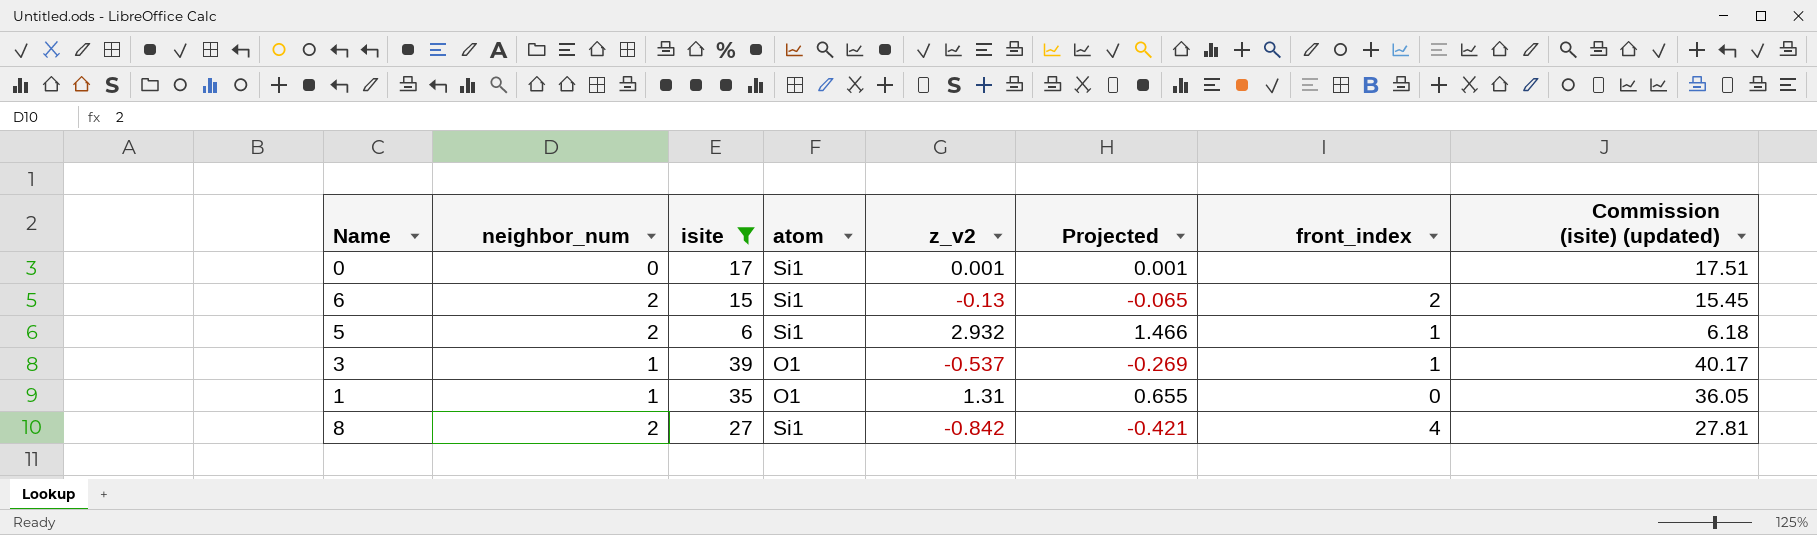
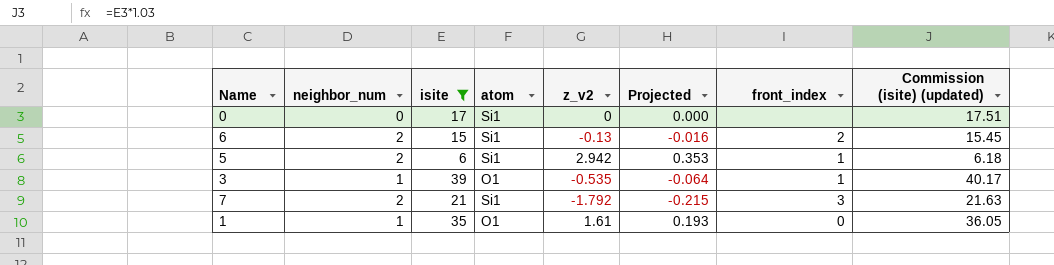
column Projected | formula: [z_v2] * 0.5 -> [z_v2] * 0.12
row 8: 2 | 27 | Si1 | -0.842 | -0.421 | 4 | 27.81 -> none
0 | z_v2: 0.001 -> 0
5 | z_v2: 2.932 -> 2.942
3 | z_v2: -0.537 -> -0.535
row 7: none -> 2 | 21 | Si1 | -1.792 | -0.215 | 3 | 21.63
1 | z_v2: 1.31 -> 1.61

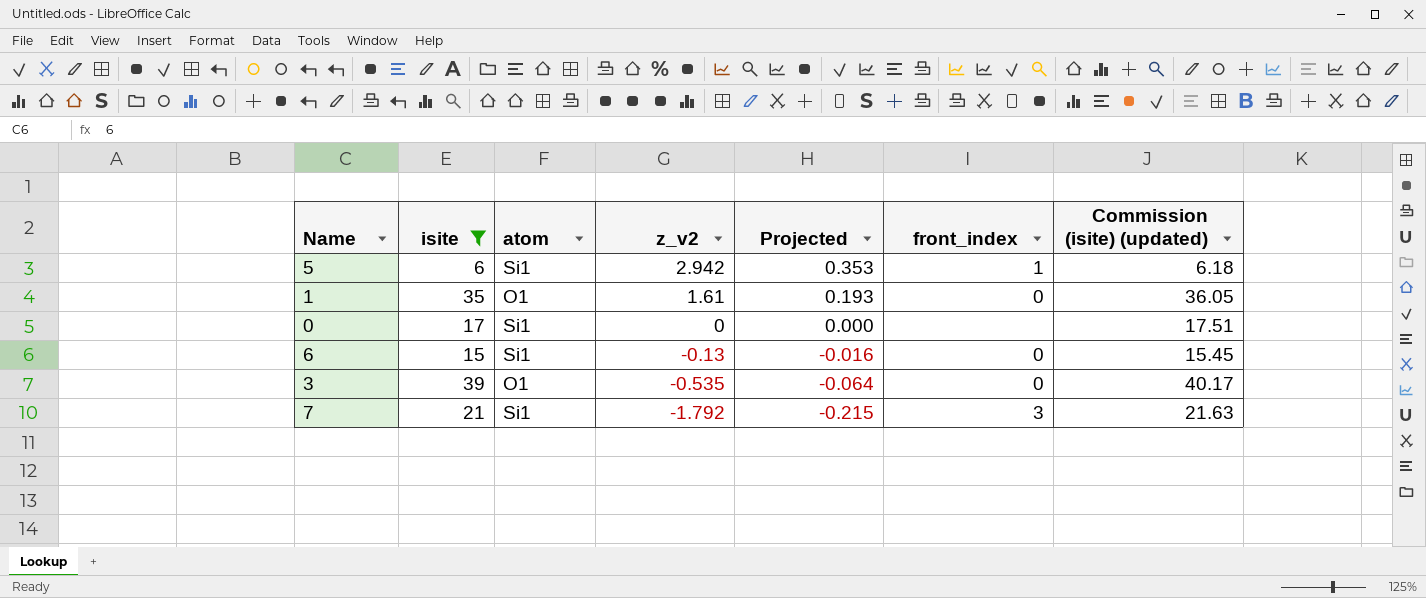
row order: none -> z_v2 descending
column neighbor_num | position: 2 -> none
6 | front_index: 2 -> 0
3 | front_index: 1 -> 0

